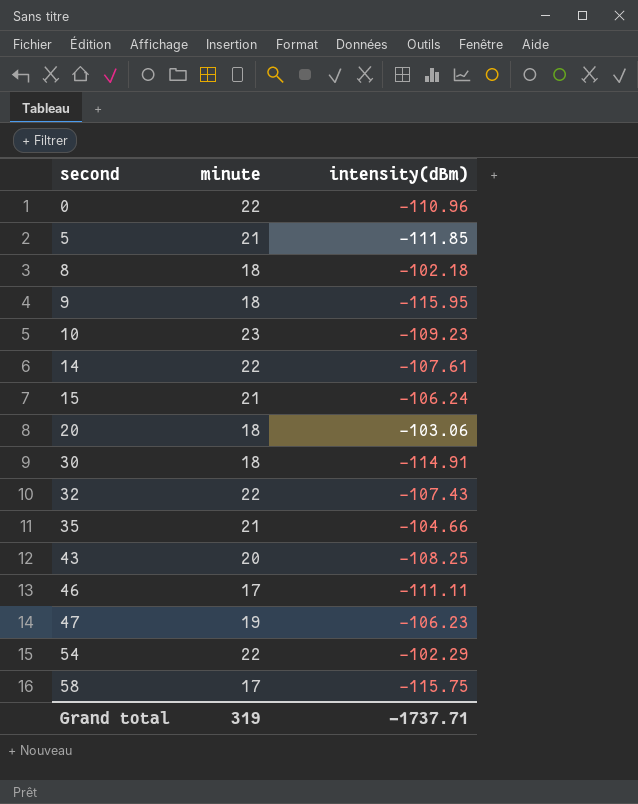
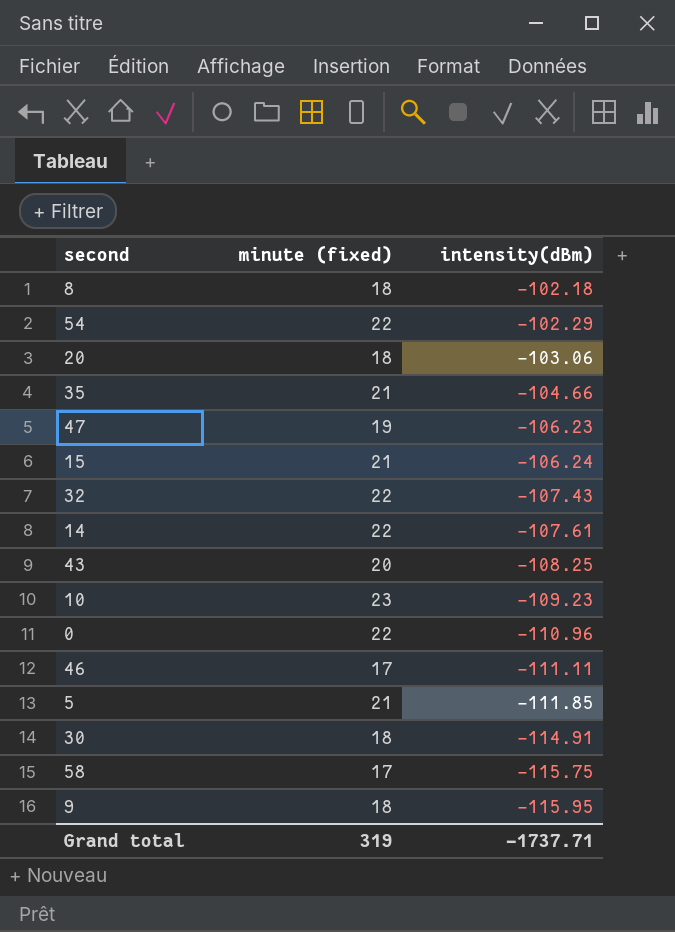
row order: second ascending -> intensity(dBm) descending
column name: minute -> minute (fixed)

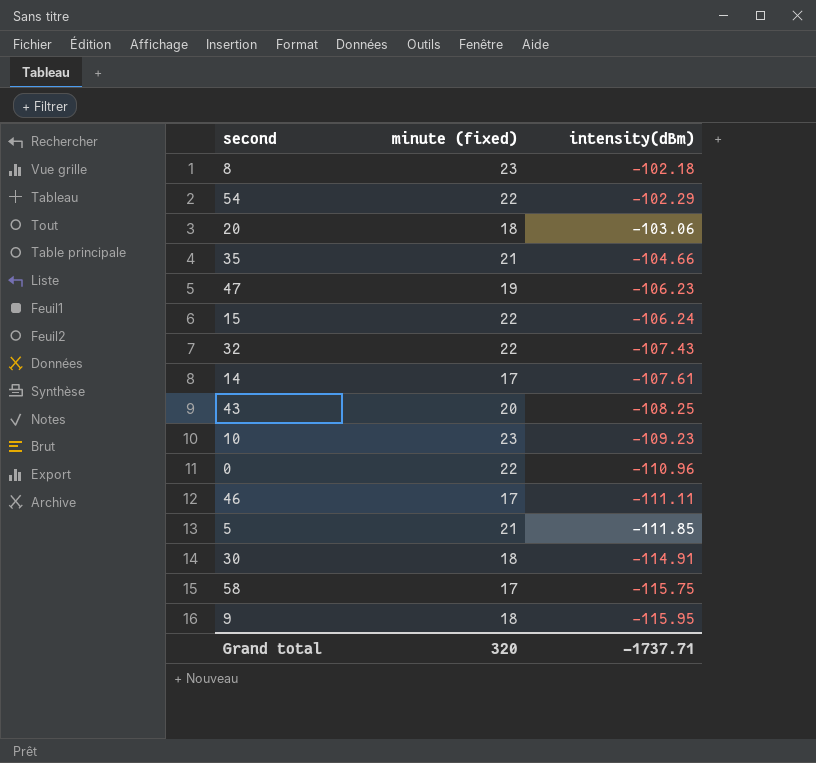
8 | minute (fixed): 18 -> 23
15 | minute (fixed): 21 -> 22
14 | minute (fixed): 22 -> 17
Grand total | minute (fixed): 319 -> 320

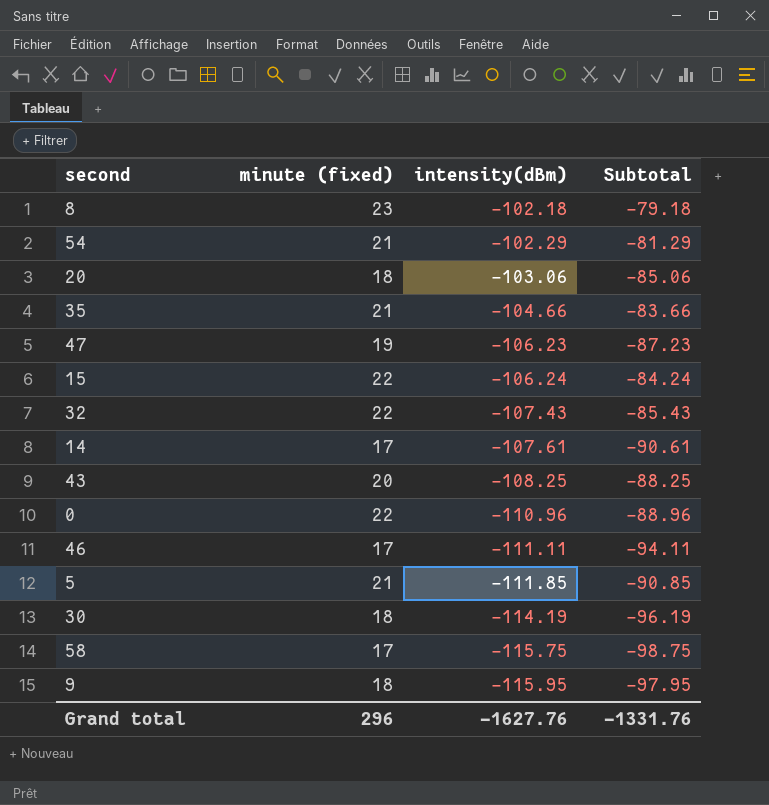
column Subtotal | formula: none -> [minute (fixed)] + [intensity(dBm)]
row 10: 23 | -109.23 -> none
54 | minute (fixed): 22 -> 21
30 | intensity(dBm): -114.91 -> -114.19
Grand total | minute (fixed): 320 -> 296
Grand total | intensity(dBm): -1737.71 -> -1627.76

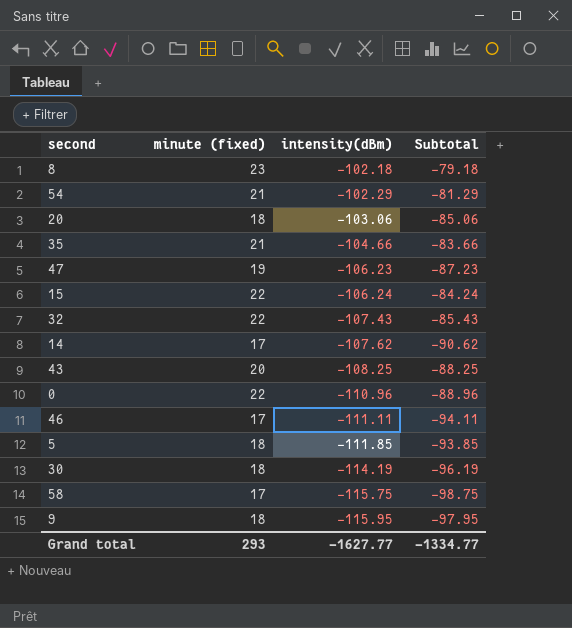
14 | intensity(dBm): -107.61 -> -107.62
14 | Subtotal: -90.61 -> -90.62
5 | minute (fixed): 21 -> 18
5 | Subtotal: -90.85 -> -93.85
Grand total | minute (fixed): 296 -> 293
Grand total | intensity(dBm): -1627.76 -> -1627.77
Grand total | Subtotal: -1331.76 -> -1334.77

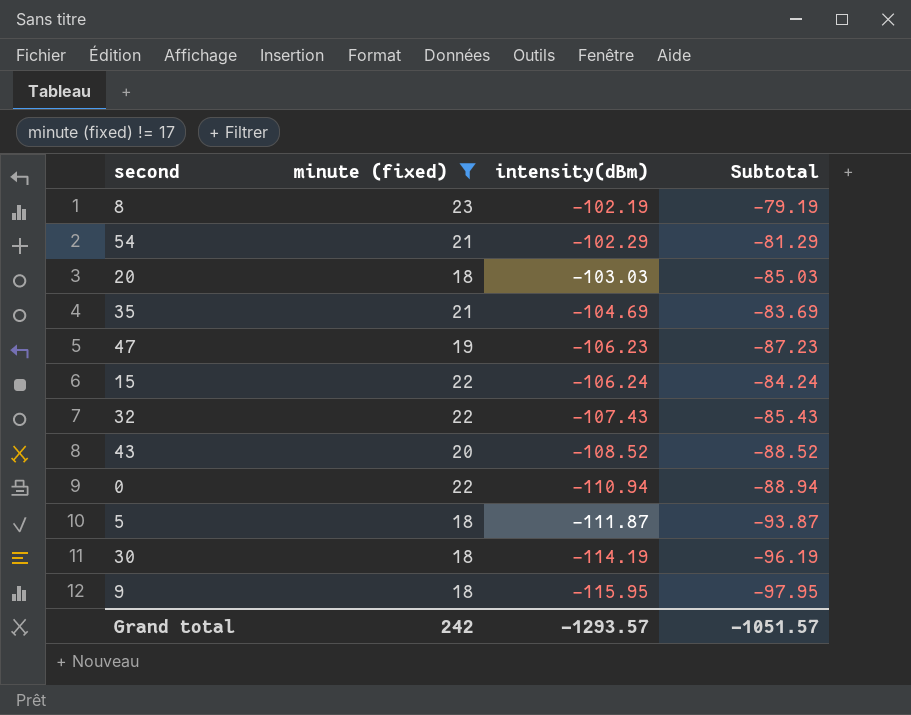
filter: none -> minute (fixed) != 17
8 | intensity(dBm): -102.18 -> -102.19
8 | Subtotal: -79.18 -> -79.19
20 | intensity(dBm): -103.06 -> -103.03
20 | Subtotal: -85.06 -> -85.03
35 | intensity(dBm): -104.66 -> -104.69
35 | Subtotal: -83.66 -> -83.69
43 | intensity(dBm): -108.25 -> -108.52
43 | Subtotal: -88.25 -> -88.52
0 | intensity(dBm): -110.96 -> -110.94
0 | Subtotal: -88.96 -> -88.94
5 | intensity(dBm): -111.85 -> -111.87
5 | Subtotal: -93.85 -> -93.87
Grand total | minute (fixed): 293 -> 242
Grand total | intensity(dBm): -1627.77 -> -1293.57
Grand total | Subtotal: -1334.77 -> -1051.57

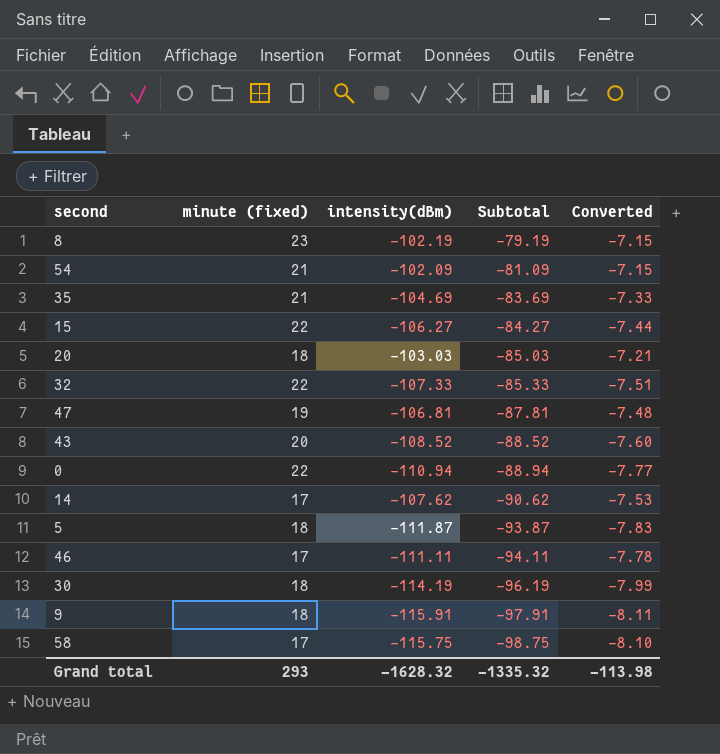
filter: minute (fixed) != 17 -> none
row order: intensity(dBm) descending -> Subtotal descending
column Converted | formula: none -> [intensity(dBm)] * 0.07
54 | intensity(dBm): -102.29 -> -102.09
54 | Subtotal: -81.29 -> -81.09
15 | intensity(dBm): -106.24 -> -106.27
15 | Subtotal: -84.24 -> -84.27
32 | intensity(dBm): -107.43 -> -107.33
32 | Subtotal: -85.43 -> -85.33
47 | intensity(dBm): -106.23 -> -106.81
47 | Subtotal: -87.23 -> -87.81
9 | intensity(dBm): -115.95 -> -115.91
9 | Subtotal: -97.95 -> -97.91
Grand total | minute (fixed): 242 -> 293
Grand total | intensity(dBm): -1293.57 -> -1628.32
Grand total | Subtotal: -1051.57 -> -1335.32

